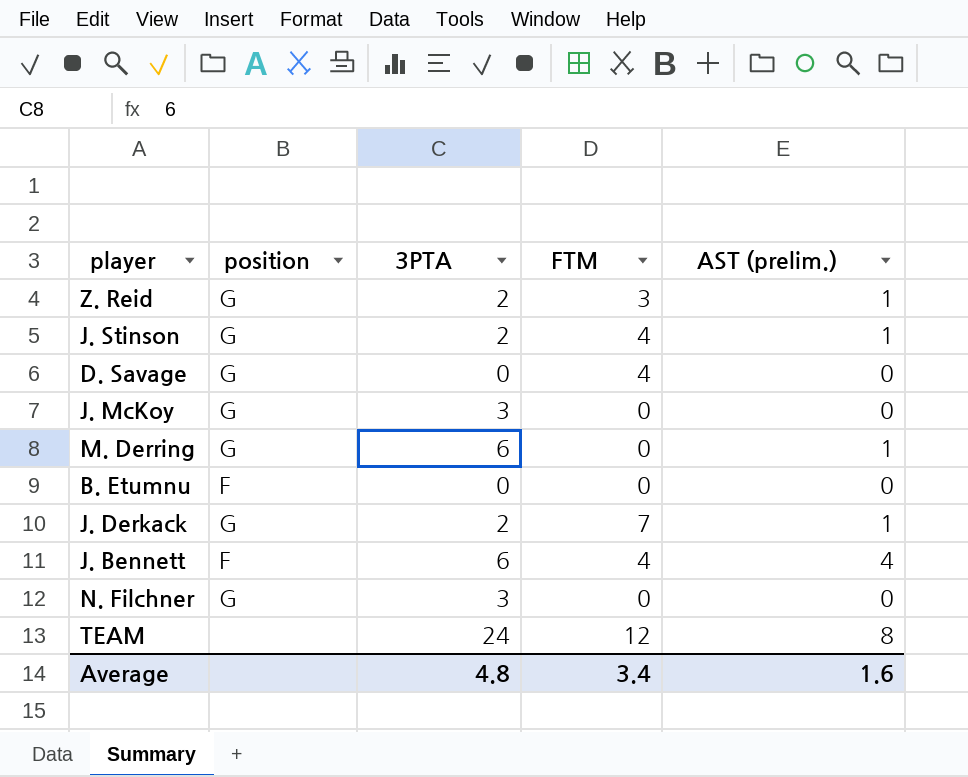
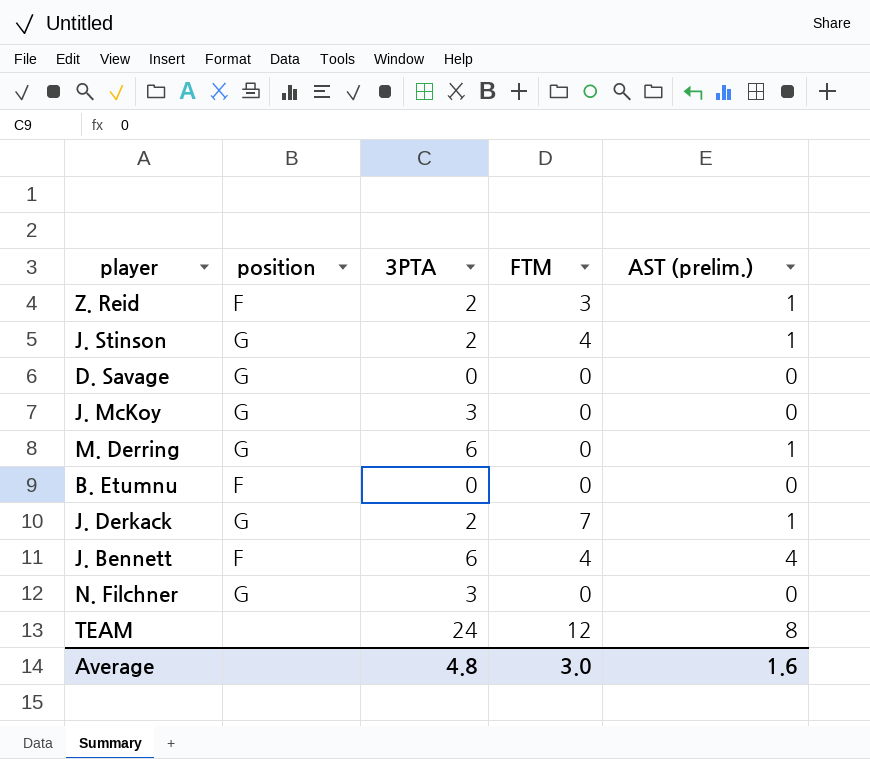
Z. Reid | position: G -> F
D. Savage | FTM: 4 -> 0
Average | FTM: 3.4 -> 3.0

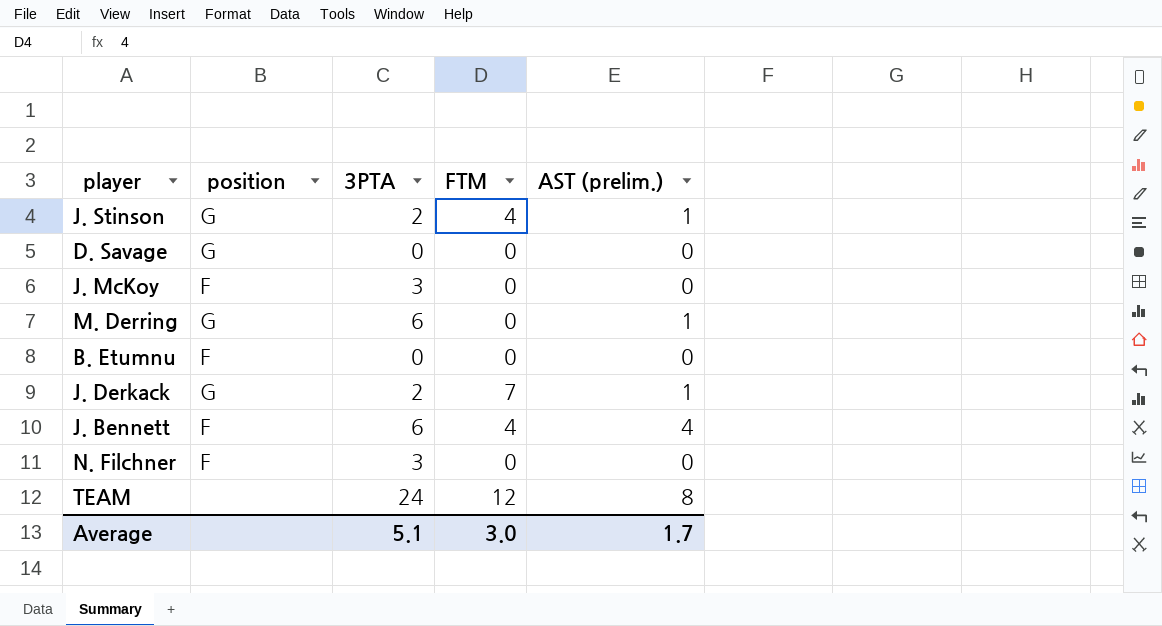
row Z. Reid: F | 2 | 3 | 1 -> none
J. McKoy | position: G -> F
N. Filchner | position: G -> F
Average | 3PTA: 4.8 -> 5.1
Average | AST (prelim.): 1.6 -> 1.7

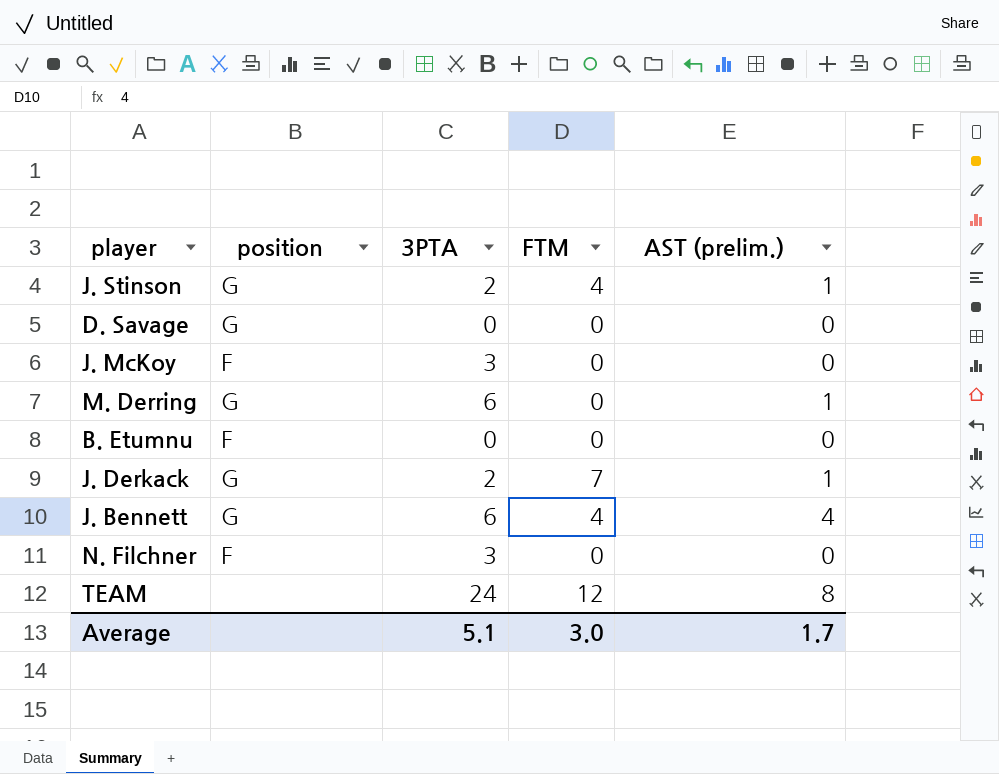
J. Bennett | position: F -> G

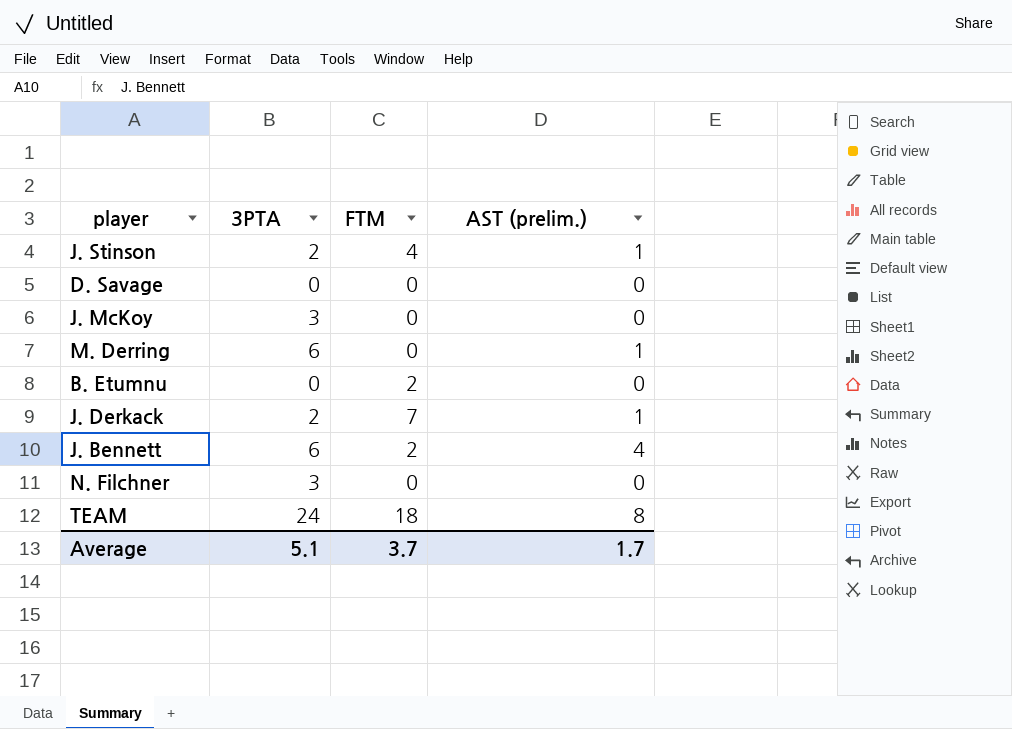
column position | position: 2 -> none
B. Etumnu | FTM: 0 -> 2
J. Bennett | FTM: 4 -> 2
TEAM | FTM: 12 -> 18
Average | FTM: 3.0 -> 3.7

